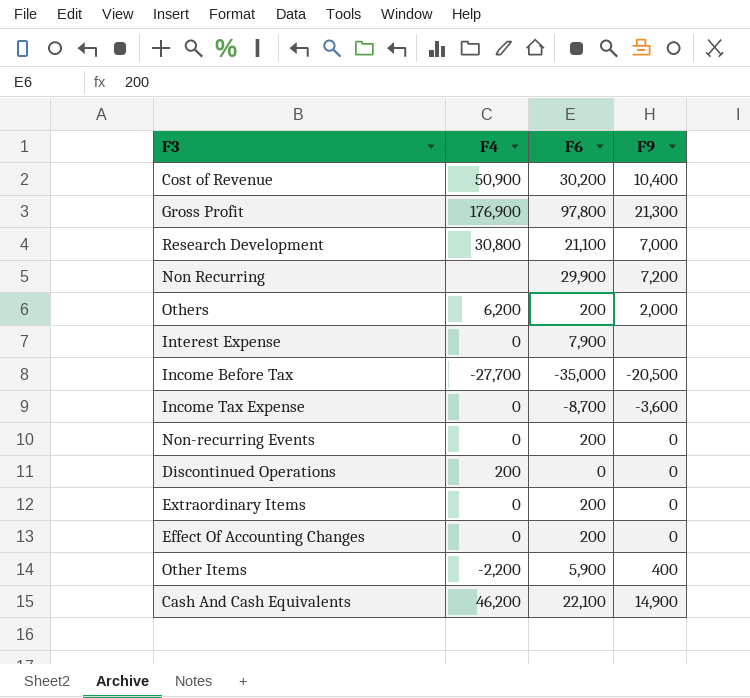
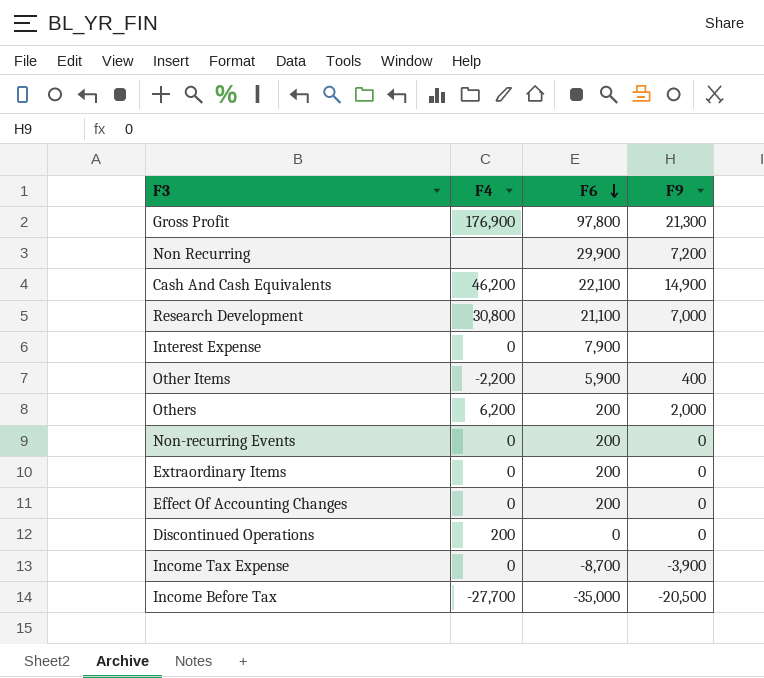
row order: none -> F6 descending
row Cost of Revenue: 50,900 | 30,200 | 10,400 -> none
Income Tax Expense | F9: -3,600 -> -3,900

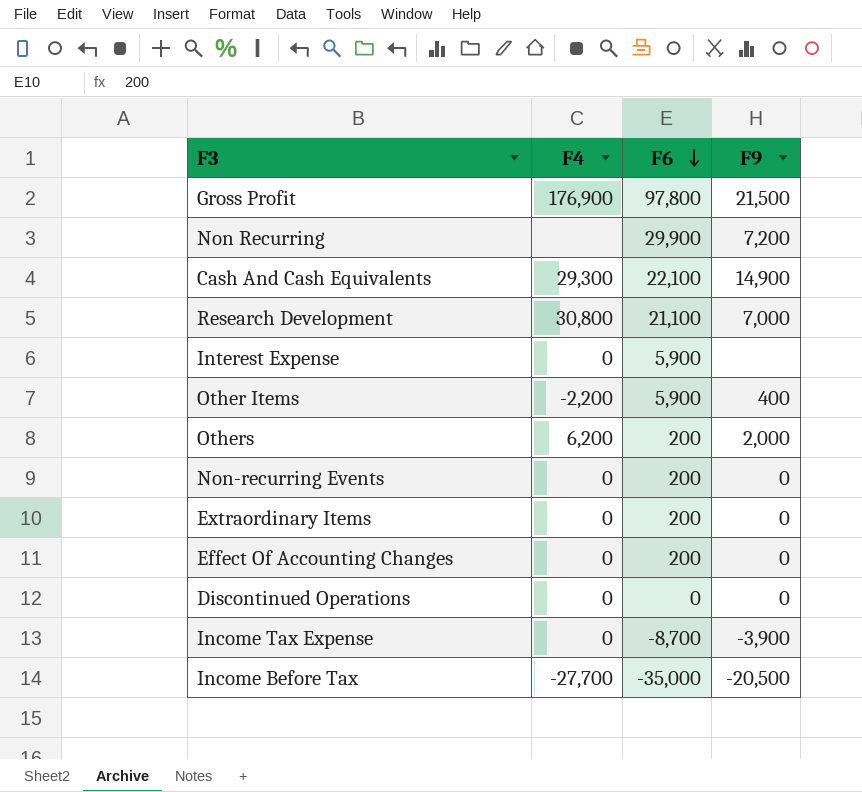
Gross Profit | F9: 21,300 -> 21,500
Cash And Cash Equivalents | F4: 46,200 -> 29,300
Interest Expense | F6: 7,900 -> 5,900
Discontinued Operations | F4: 200 -> 0

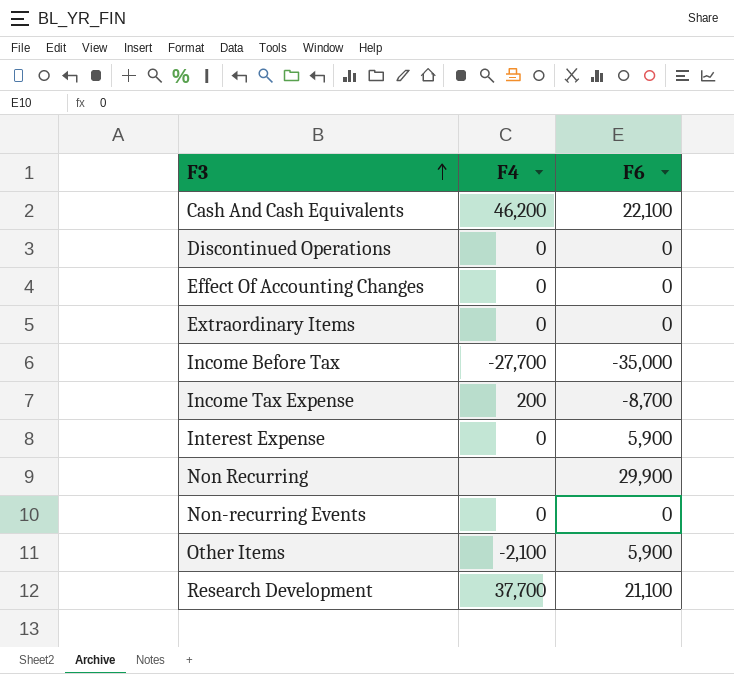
row order: F6 descending -> F3 ascending
column F9 | position: 4 -> none
row Gross Profit: 176,900 | 97,800 | 21,500 -> none
row Others: 6,200 | 200 | 2,000 -> none
Cash And Cash Equivalents | F4: 29,300 -> 46,200
Effect Of Accounting Changes | F6: 200 -> 0
Extraordinary Items | F6: 200 -> 0
Income Tax Expense | F4: 0 -> 200
Non-recurring Events | F6: 200 -> 0
Other Items | F4: -2,200 -> -2,100
Research Development | F4: 30,800 -> 37,700

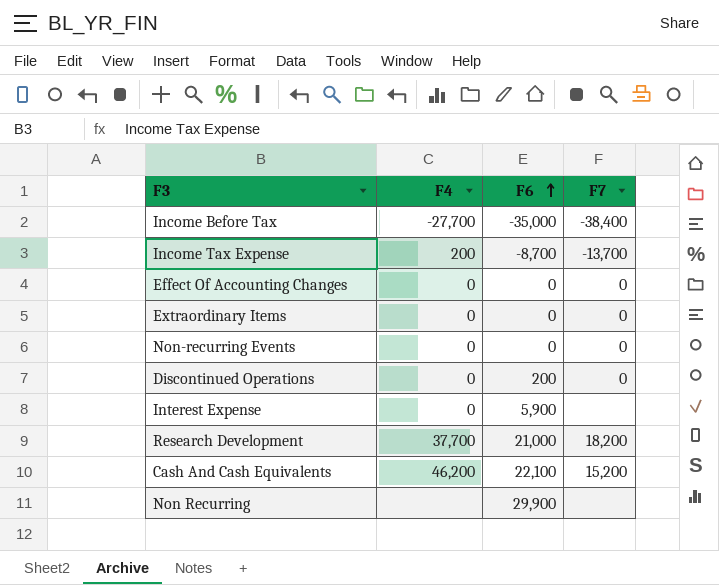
row order: F3 ascending -> F6 ascending
column F7 | position: none -> 4
row Other Items: -2,100 | 5,900 -> none
Discontinued Operations | F6: 0 -> 200
Research Development | F6: 21,100 -> 21,000

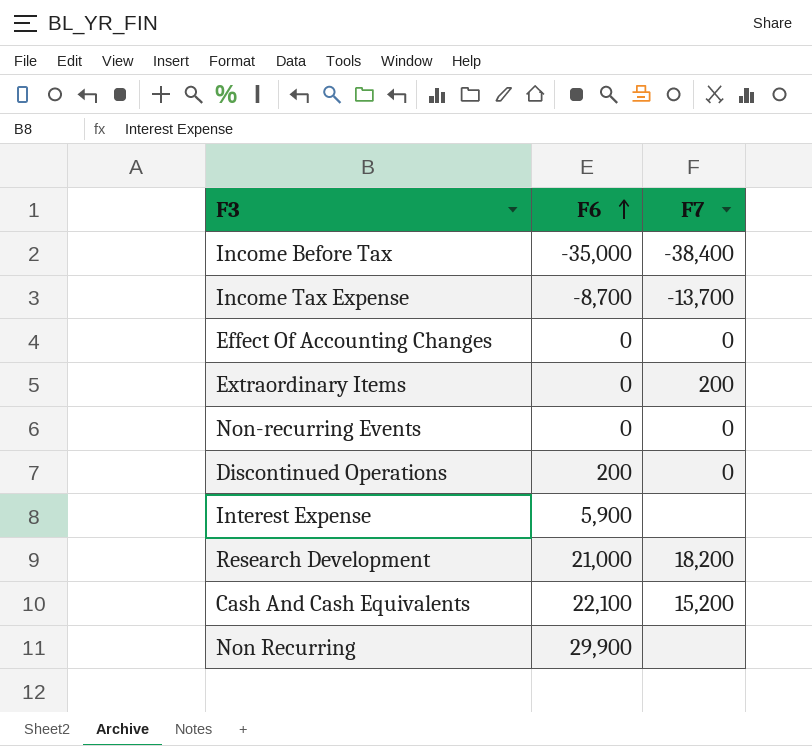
column F4 | position: 2 -> none
Extraordinary Items | F7: 0 -> 200

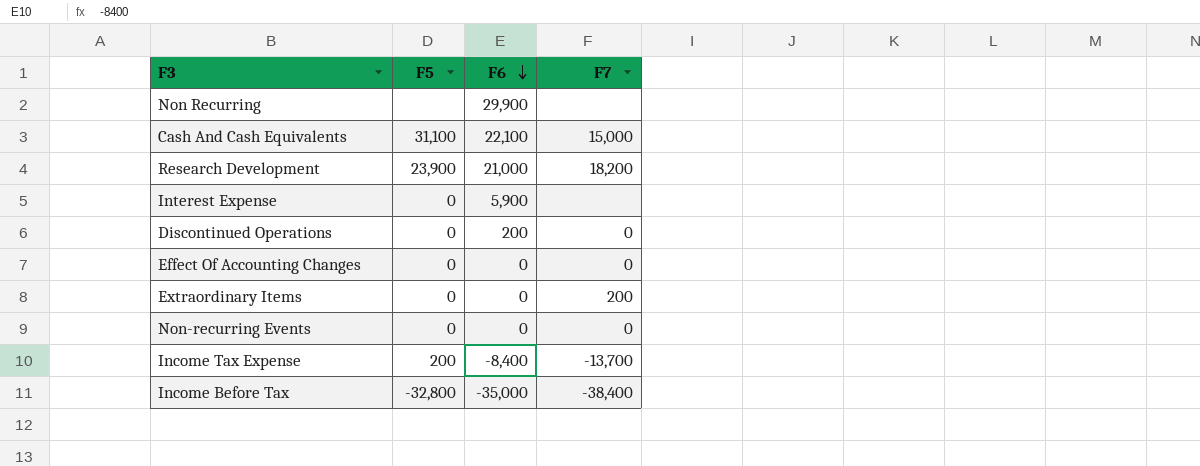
row order: F6 ascending -> F6 descending
column F5 | position: none -> 2
Cash And Cash Equivalents | F7: 15,200 -> 15,000
Income Tax Expense | F6: -8,700 -> -8,400

